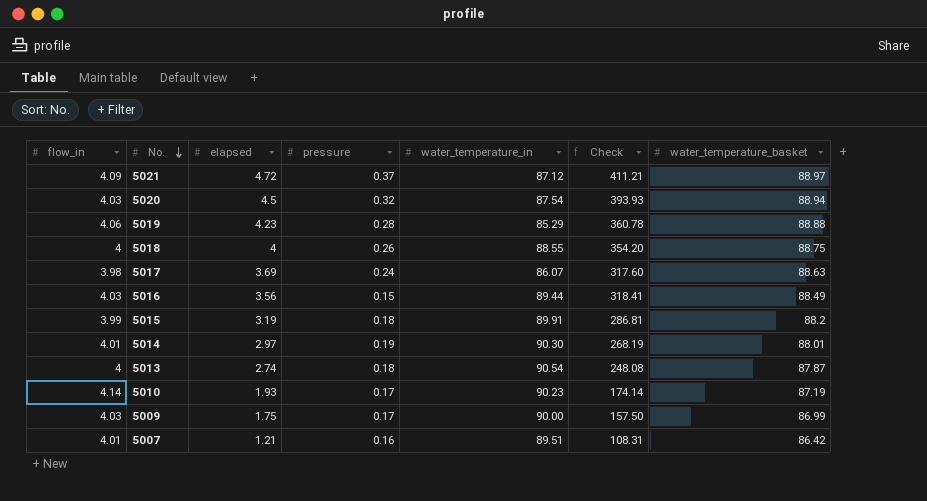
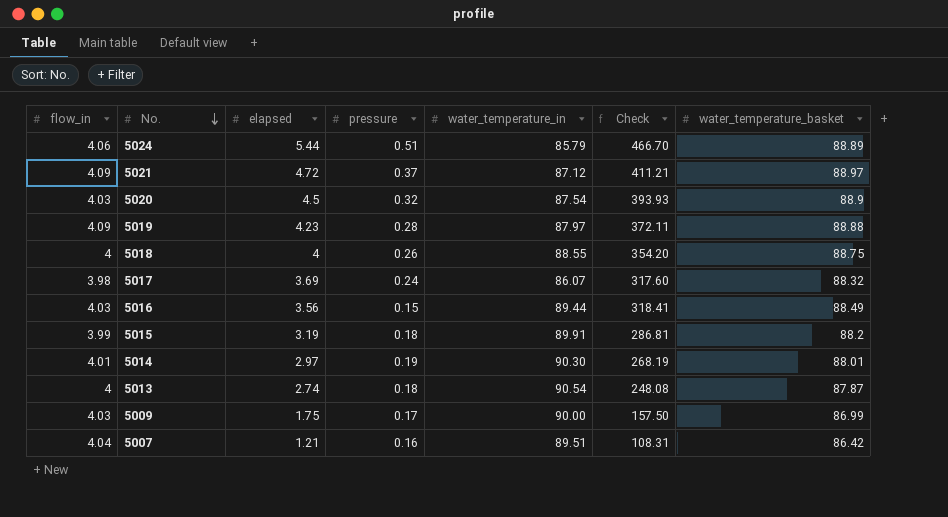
row 5010: 4.14 | 1.93 | 0.17 | 90.23 | 174.14 | 87.19 -> none
row 5024: none -> 4.06 | 5.44 | 0.51 | 85.79 | 466.70 | 88.89
5020 | water_temperature_basket: 88.94 -> 88.9
5019 | flow_in: 4.06 -> 4.09
5019 | water_temperature_in: 85.29 -> 87.97
5019 | Check: 360.78 -> 372.11
5017 | water_temperature_basket: 88.63 -> 88.32
5007 | flow_in: 4.01 -> 4.04

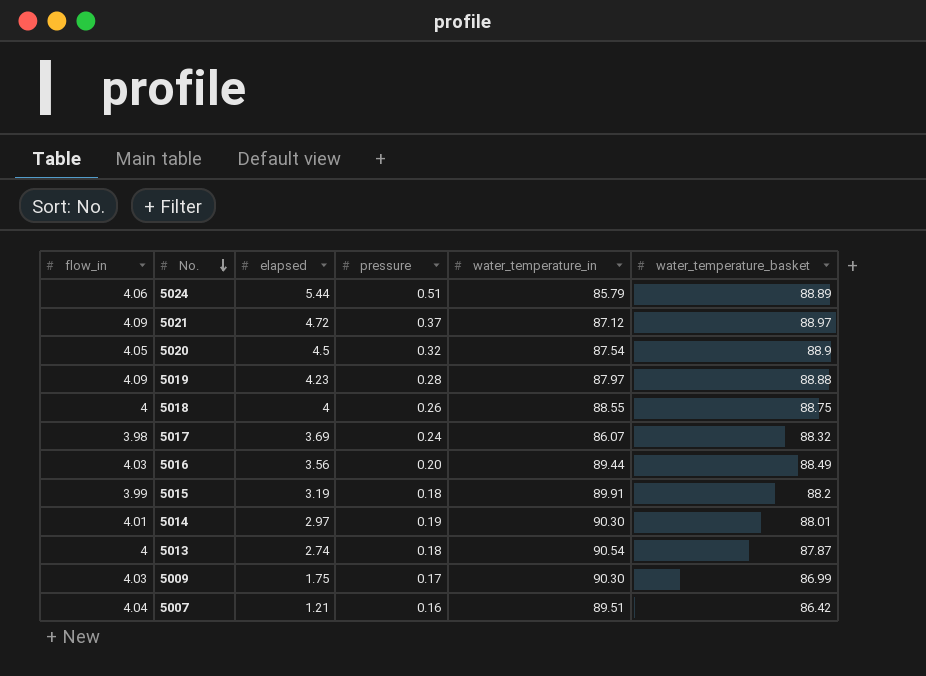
column Check | formula: [elapsed] * [water_temperature_in] -> none
5020 | flow_in: 4.03 -> 4.05
5016 | pressure: 0.15 -> 0.20
5009 | water_temperature_in: 90.00 -> 90.30

